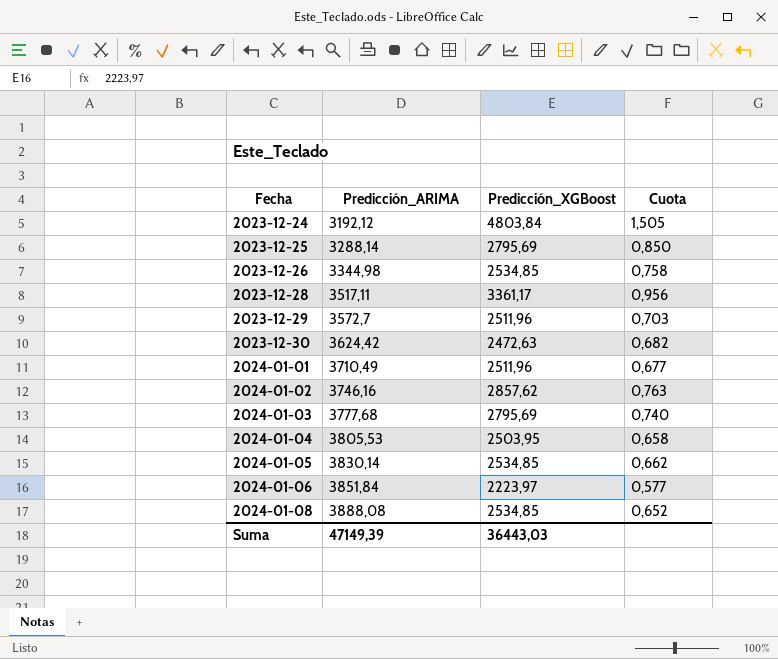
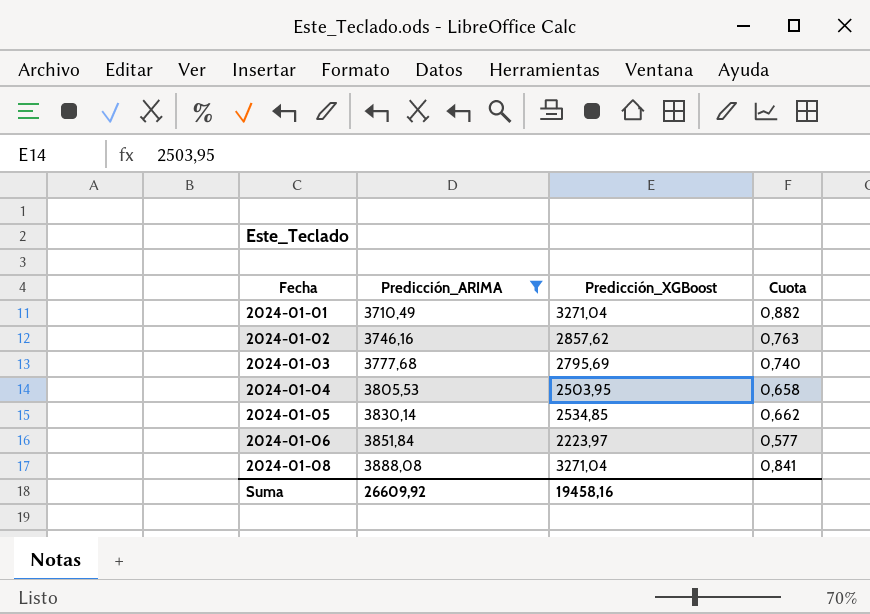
filter: none -> Predicción_ARIMA >= 3710,49
2024-01-01 | Predicción_XGBoost: 2511,96 -> 3271,04
2024-01-01 | Cuota: 0,677 -> 0,882
2024-01-08 | Predicción_XGBoost: 2534,85 -> 3271,04
2024-01-08 | Cuota: 0,652 -> 0,841
Suma | Predicción_ARIMA: 47149,39 -> 26609,92
Suma | Predicción_XGBoost: 36443,03 -> 19458,16

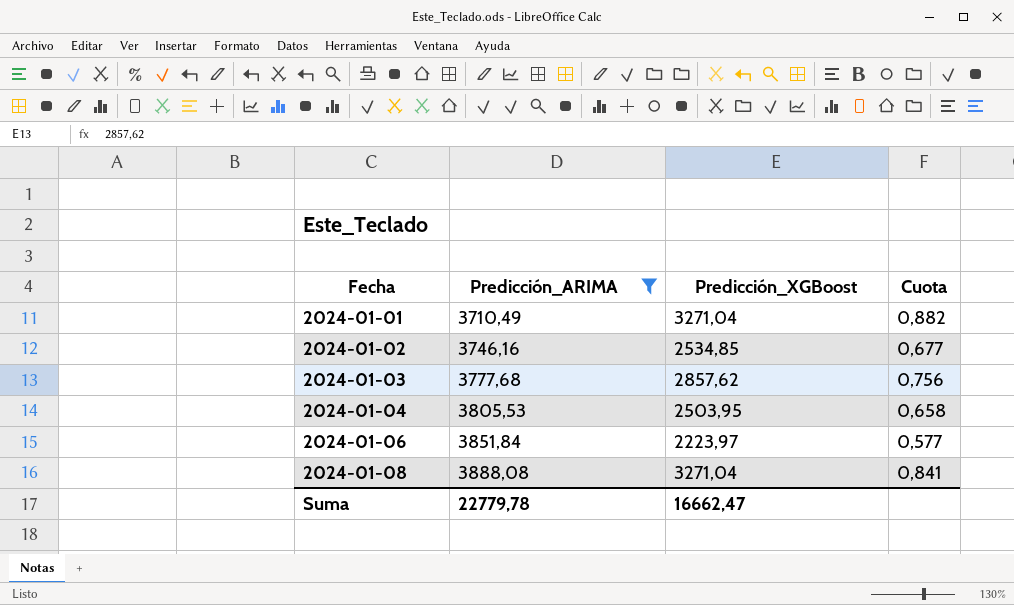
row 2024-01-05: 3830,14 | 2534,85 | 0,662 -> none
2024-01-02 | Predicción_XGBoost: 2857,62 -> 2534,85
2024-01-02 | Cuota: 0,763 -> 0,677
2024-01-03 | Predicción_XGBoost: 2795,69 -> 2857,62
2024-01-03 | Cuota: 0,740 -> 0,756
Suma | Predicción_ARIMA: 26609,92 -> 22779,78
Suma | Predicción_XGBoost: 19458,16 -> 16662,47

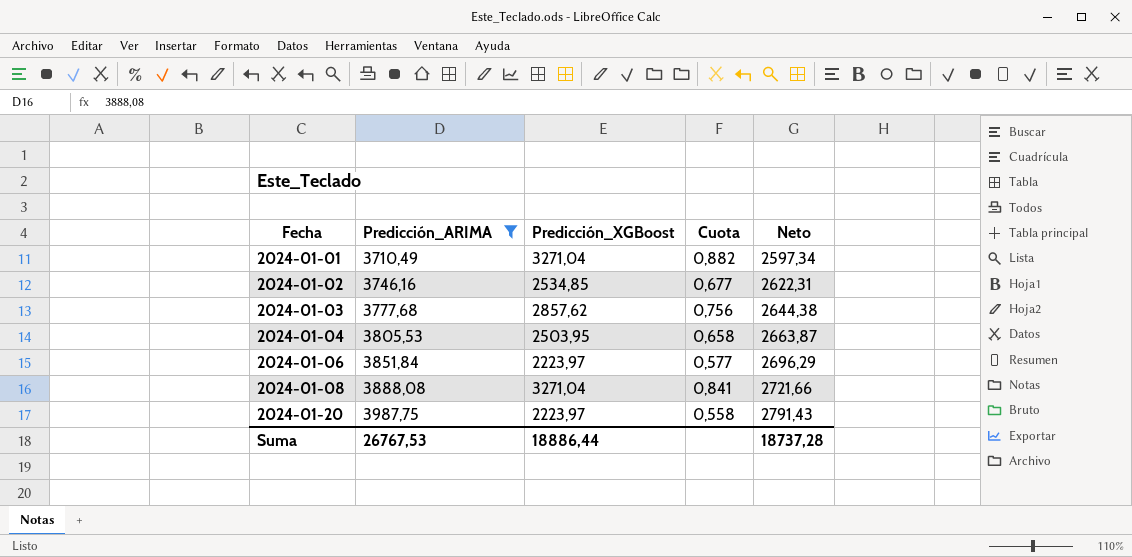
column Neto | formula: none -> [Predicción_ARIMA] * 0,7
row 2024-01-20: none -> 3987,75 | 2223,97 | 0,558 | 2791,43
Suma | Predicción_ARIMA: 22779,78 -> 26767,53
Suma | Predicción_XGBoost: 16662,47 -> 18886,44

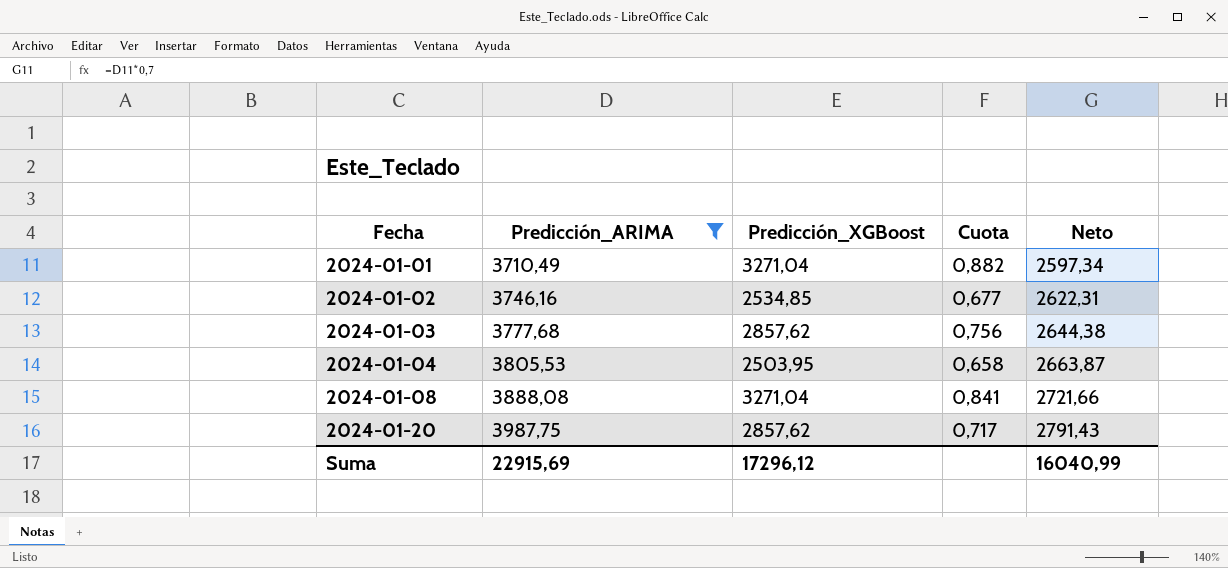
row 2024-01-06: 3851,84 | 2223,97 | 0,577 | 2696,29 -> none
2024-01-20 | Predicción_XGBoost: 2223,97 -> 2857,62
2024-01-20 | Cuota: 0,558 -> 0,717
Suma | Predicción_ARIMA: 26767,53 -> 22915,69
Suma | Predicción_XGBoost: 18886,44 -> 17296,12
Suma | Neto: 18737,28 -> 16040,99

